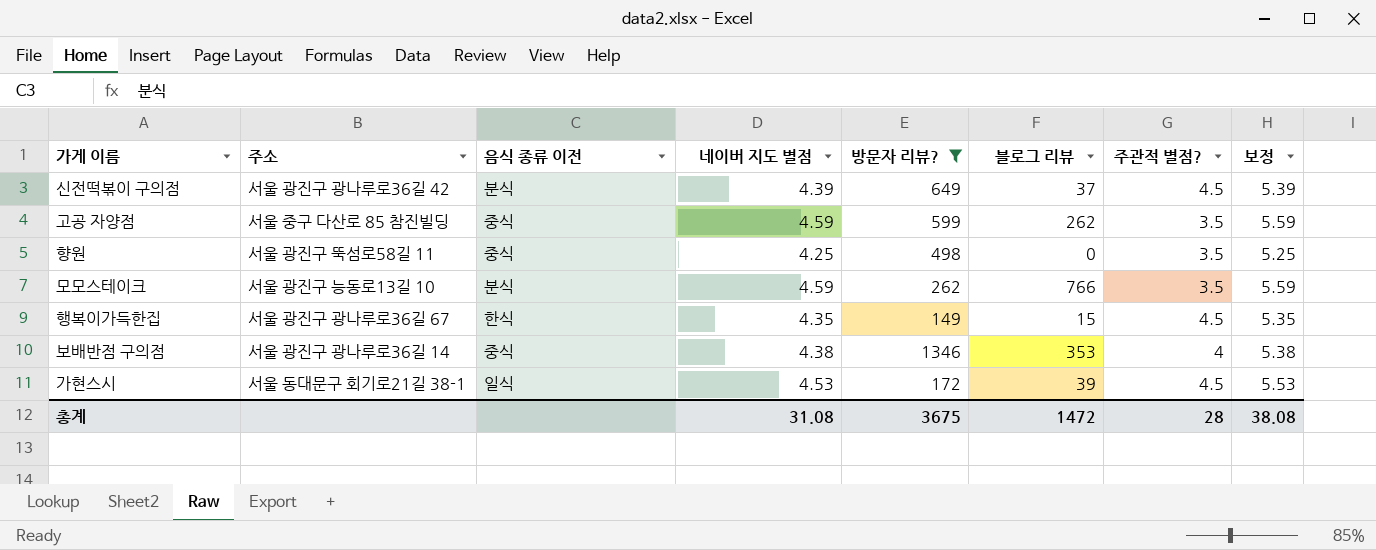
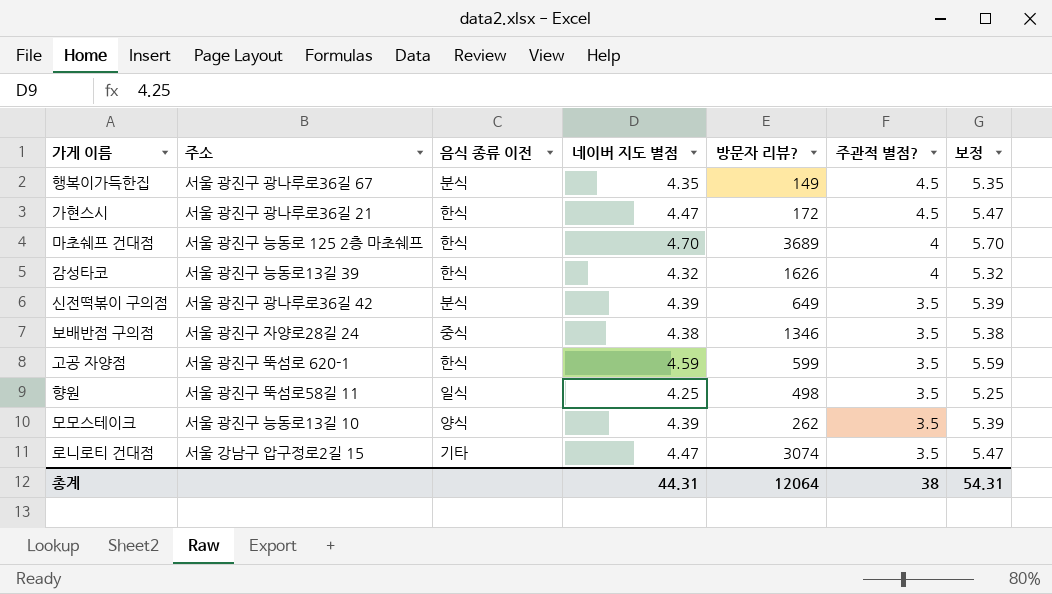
filter: 방문자 리뷰? <= 1346 -> none
row order: none -> 주관적 별점? descending
column 블로그 리뷰 | position: 6 -> none
행복이가득한집 | 음식 종류 이전: 한식 -> 분식
가현스시 | 주소: 서울 동대문구 회기로21길 38-1 -> 서울 광진구 광나루로36길 21
가현스시 | 음식 종류 이전: 일식 -> 한식
가현스시 | 네이버 지도 별점: 4.53 -> 4.47
가현스시 | 보정: 5.53 -> 5.47
신전떡볶이 구의점 | 주관적 별점?: 4.5 -> 3.5
보배반점 구의점 | 주소: 서울 광진구 광나루로36길 14 -> 서울 광진구 자양로28길 24
보배반점 구의점 | 주관적 별점?: 4 -> 3.5
고공 자양점 | 주소: 서울 중구 다산로 85 참진빌딩 -> 서울 광진구 뚝섬로 620-1
고공 자양점 | 음식 종류 이전: 중식 -> 한식
향원 | 음식 종류 이전: 중식 -> 일식
모모스테이크 | 음식 종류 이전: 분식 -> 양식
모모스테이크 | 네이버 지도 별점: 4.59 -> 4.39
모모스테이크 | 보정: 5.59 -> 5.39
총계 | 네이버 지도 별점: 31.08 -> 44.31
총계 | 방문자 리뷰?: 3675 -> 12064
총계 | 주관적 별점?: 28 -> 38
총계 | 보정: 38.08 -> 54.31

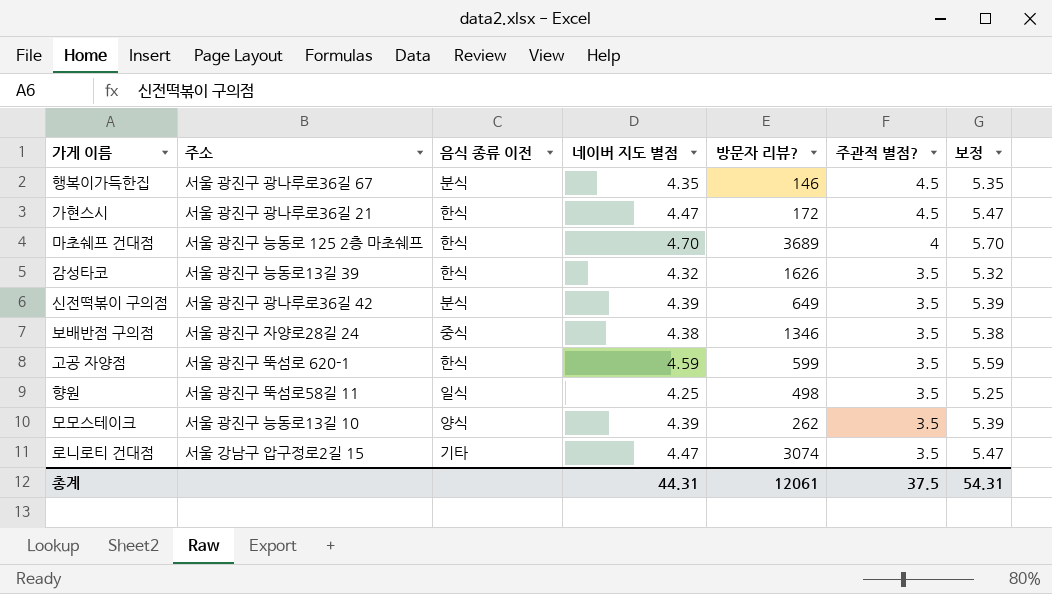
행복이가득한집 | 방문자 리뷰?: 149 -> 146
감성타코 | 주관적 별점?: 4 -> 3.5
총계 | 방문자 리뷰?: 12064 -> 12061
총계 | 주관적 별점?: 38 -> 37.5

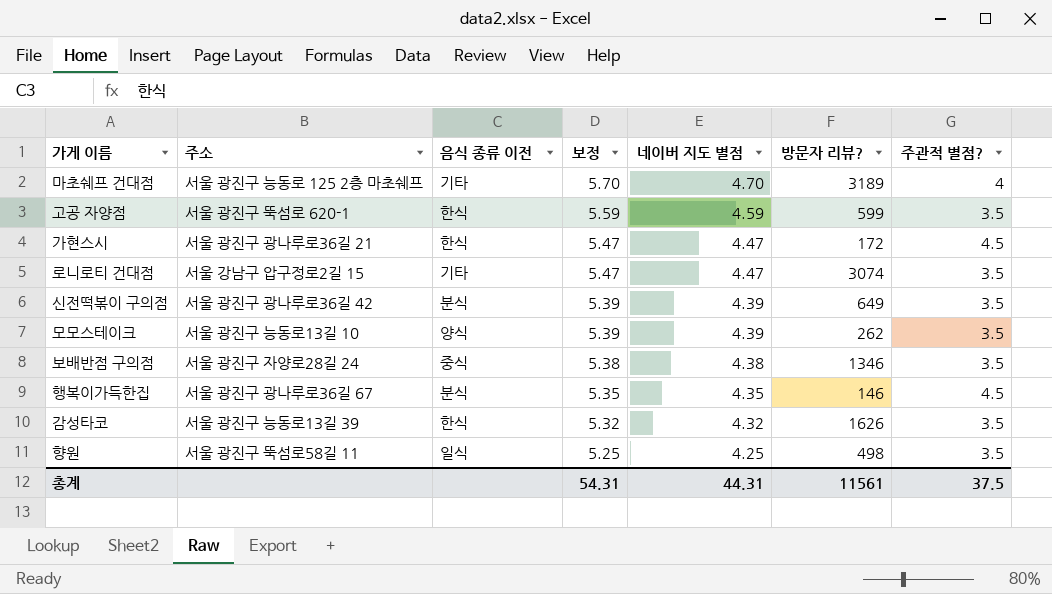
row order: 주관적 별점? descending -> 보정 descending
column 보정 | position: 7 -> 4
마초쉐프 건대점 | 음식 종류 이전: 한식 -> 기타
마초쉐프 건대점 | 방문자 리뷰?: 3689 -> 3189
총계 | 방문자 리뷰?: 12061 -> 11561

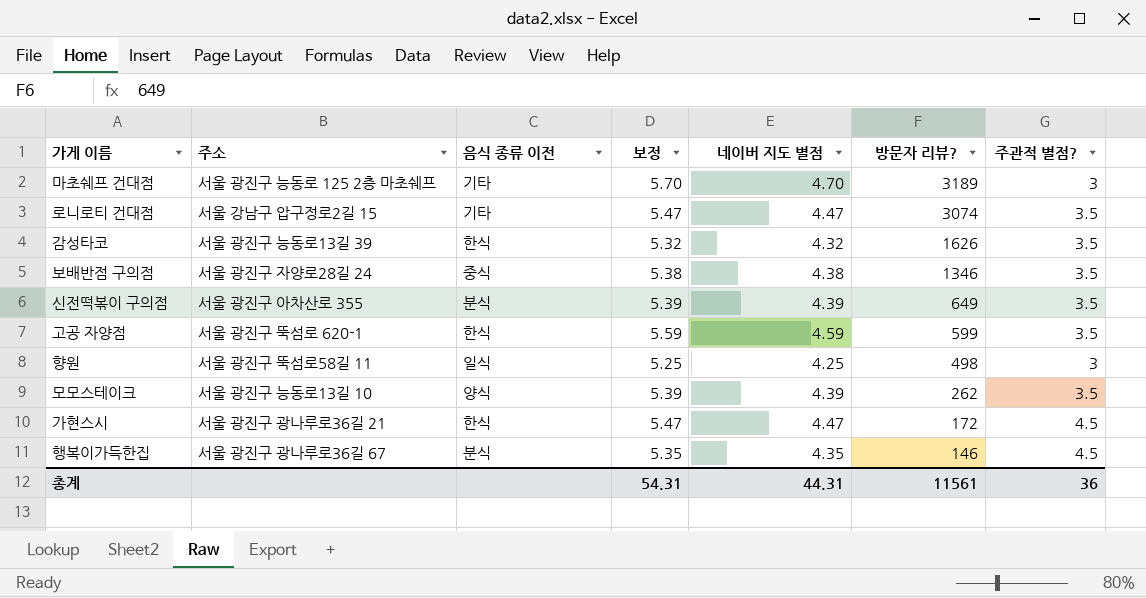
row order: 보정 descending -> 방문자 리뷰? descending
마초쉐프 건대점 | 주관적 별점?: 4 -> 3
신전떡볶이 구의점 | 주소: 서울 광진구 광나루로36길 42 -> 서울 광진구 아차산로 355
향원 | 주관적 별점?: 3.5 -> 3
총계 | 주관적 별점?: 37.5 -> 36

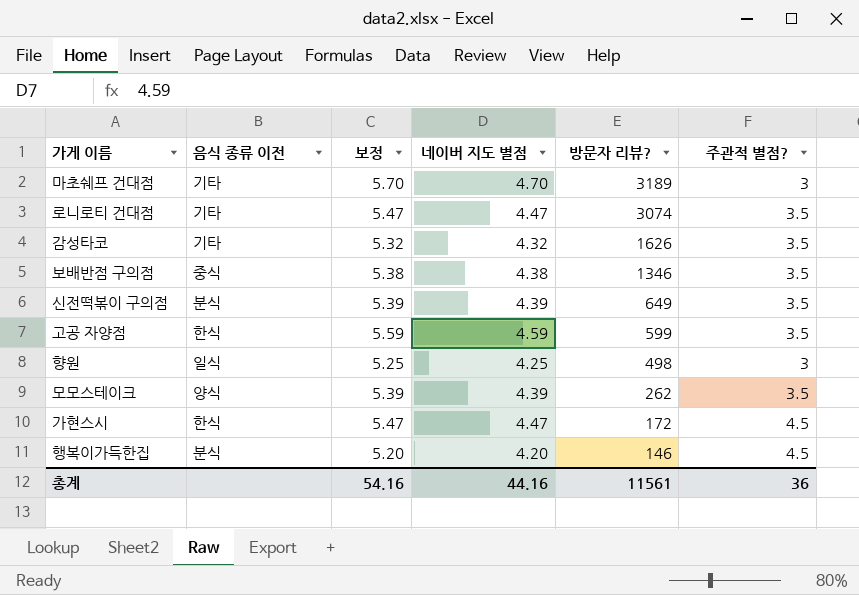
column 주소 | position: 2 -> none
감성타코 | 음식 종류 이전: 한식 -> 기타
행복이가득한집 | 보정: 5.35 -> 5.20
행복이가득한집 | 네이버 지도 별점: 4.35 -> 4.20
총계 | 보정: 54.31 -> 54.16
총계 | 네이버 지도 별점: 44.31 -> 44.16

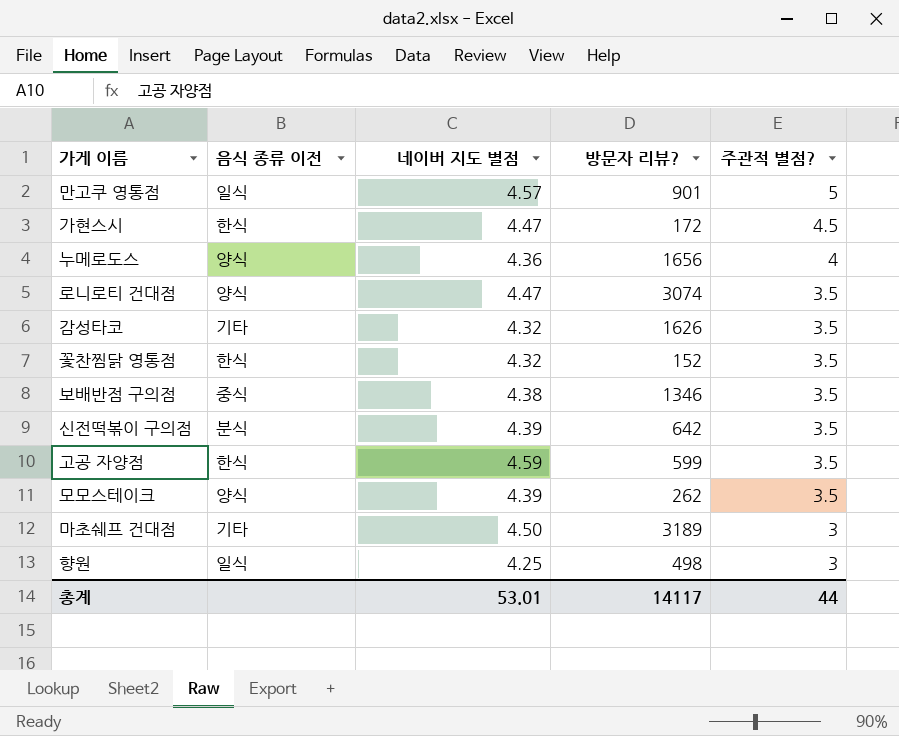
row order: 방문자 리뷰? descending -> 주관적 별점? descending
column 보정 | formula: [네이버 지도 별점] + 1 -> none
row 행복이가득한집: 분식 | 5.20 | 4.20 | 146 | 4.5 -> none
row 만고쿠 영통점: none -> 일식 | 4.57 | 901 | 5
row 누메로도스: none -> 양식 | 4.36 | 1656 | 4
로니로티 건대점 | 음식 종류 이전: 기타 -> 양식
row 꽃찬찜닭 영통점: none -> 한식 | 4.32 | 152 | 3.5
신전떡볶이 구의점 | 방문자 리뷰?: 649 -> 642
마초쉐프 건대점 | 네이버 지도 별점: 4.70 -> 4.50
총계 | 네이버 지도 별점: 44.16 -> 53.01
총계 | 방문자 리뷰?: 11561 -> 14117
총계 | 주관적 별점?: 36 -> 44

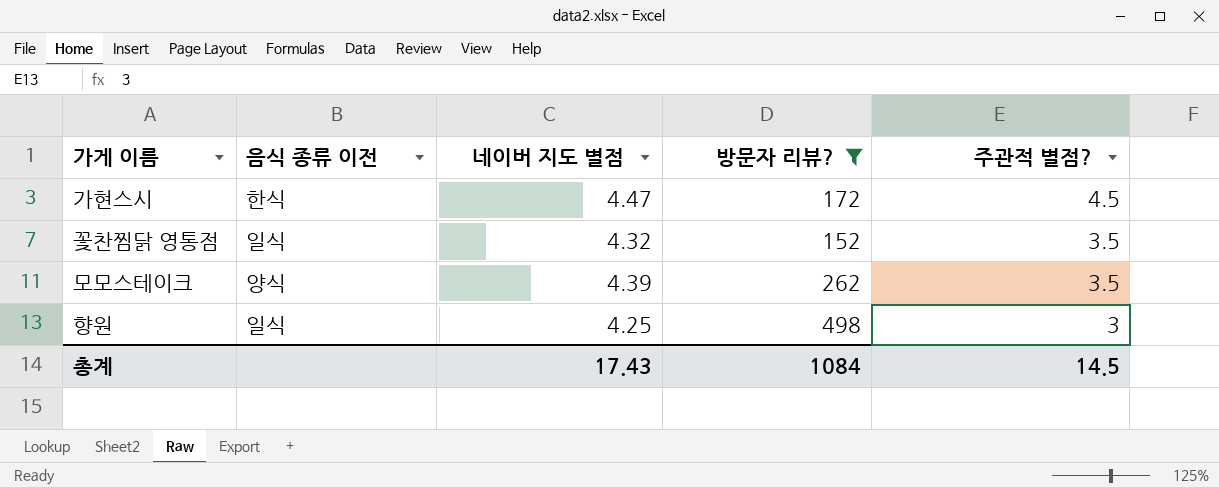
filter: none -> 방문자 리뷰? <= 498
꽃찬찜닭 영통점 | 음식 종류 이전: 한식 -> 일식
총계 | 네이버 지도 별점: 53.01 -> 17.43
총계 | 방문자 리뷰?: 14117 -> 1084
총계 | 주관적 별점?: 44 -> 14.5

